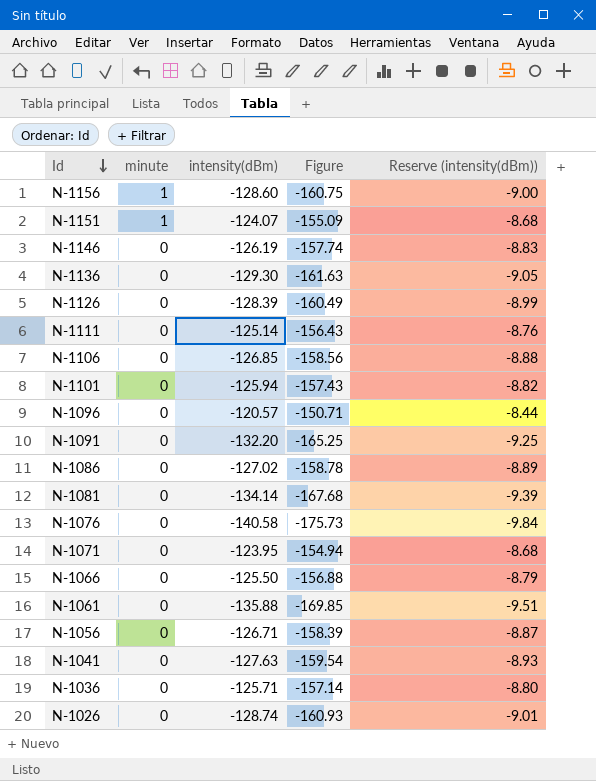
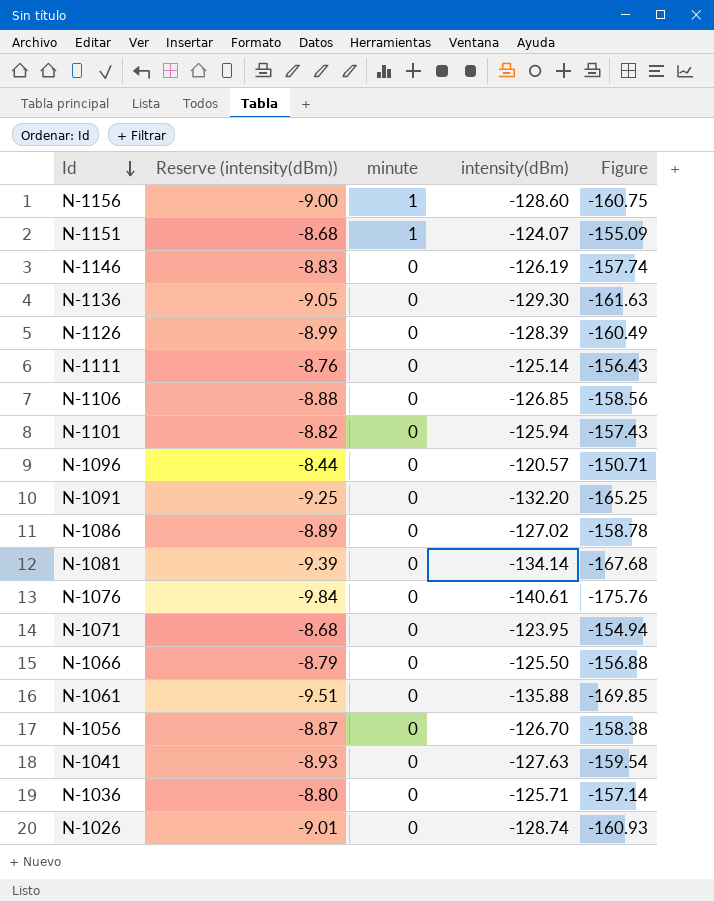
column Reserve (intensity(dBm)) | position: 5 -> 2
N-1076 | intensity(dBm): -140.58 -> -140.61
N-1076 | Figure: -175.73 -> -175.76
N-1056 | intensity(dBm): -126.71 -> -126.70
N-1056 | Figure: -158.39 -> -158.38

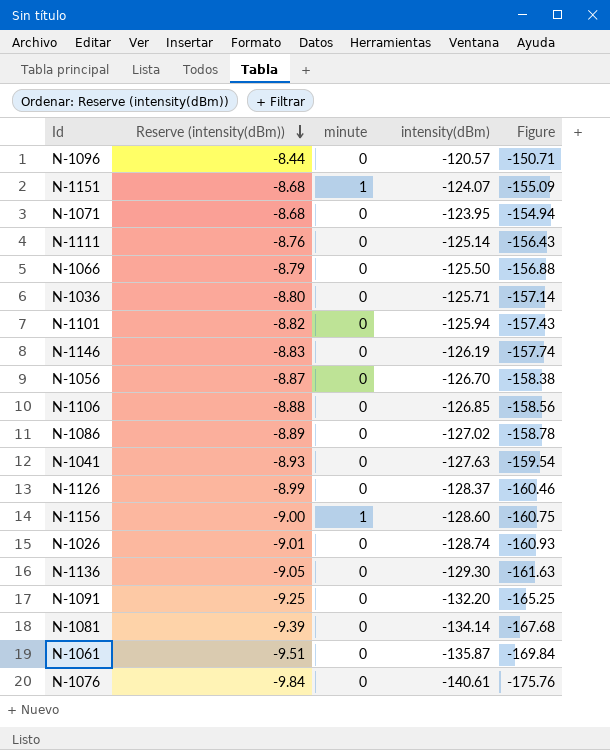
row order: Id descending -> Reserve (intensity(dBm)) descending
N-1126 | intensity(dBm): -128.39 -> -128.37
N-1126 | Figure: -160.49 -> -160.46
N-1061 | intensity(dBm): -135.88 -> -135.87
N-1061 | Figure: -169.85 -> -169.84

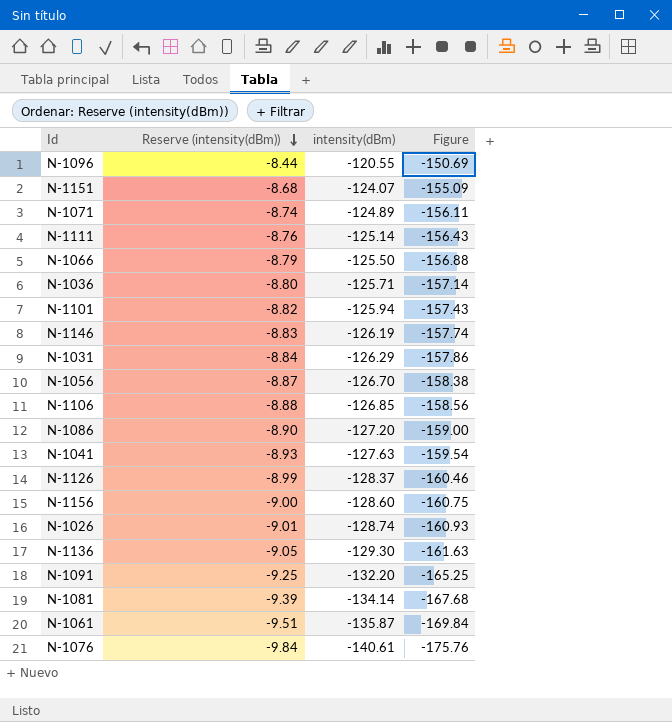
column minute | position: 3 -> none
N-1096 | intensity(dBm): -120.57 -> -120.55
N-1096 | Figure: -150.71 -> -150.69
N-1071 | Reserve (intensity(dBm)): -8.68 -> -8.74
N-1071 | intensity(dBm): -123.95 -> -124.89
N-1071 | Figure: -154.94 -> -156.11
row N-1031: none -> -8.84 | -126.29 | -157.86
N-1086 | Reserve (intensity(dBm)): -8.89 -> -8.90
N-1086 | intensity(dBm): -127.02 -> -127.20
N-1086 | Figure: -158.78 -> -159.00

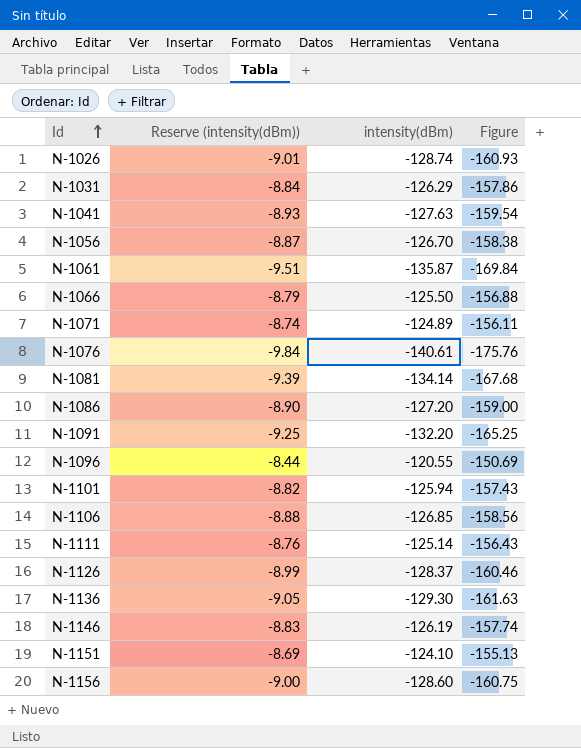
row order: Reserve (intensity(dBm)) descending -> Id ascending
row N-1036: -8.80 | -125.71 | -157.14 -> none
N-1151 | Reserve (intensity(dBm)): -8.68 -> -8.69
N-1151 | intensity(dBm): -124.07 -> -124.10
N-1151 | Figure: -155.09 -> -155.13

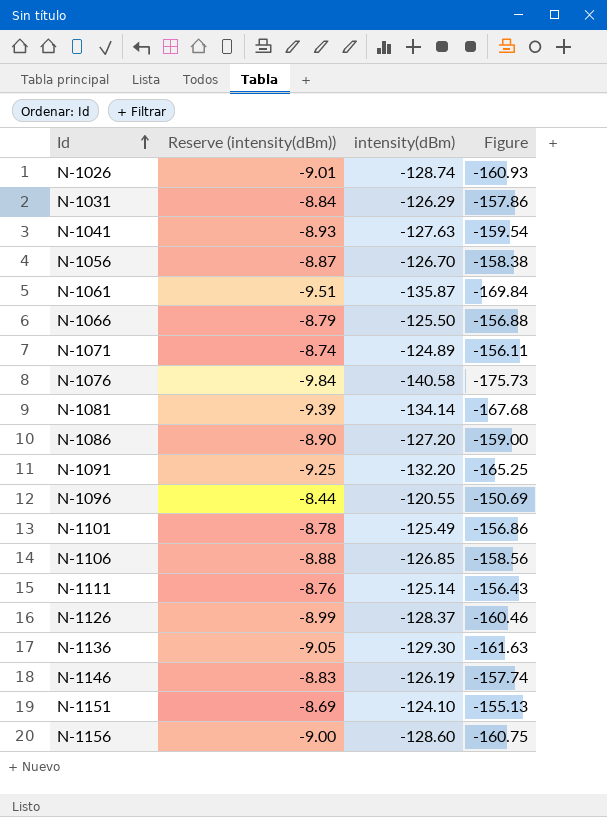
N-1076 | intensity(dBm): -140.61 -> -140.58
N-1076 | Figure: -175.76 -> -175.73
N-1101 | Reserve (intensity(dBm)): -8.82 -> -8.78
N-1101 | intensity(dBm): -125.94 -> -125.49
N-1101 | Figure: -157.43 -> -156.86

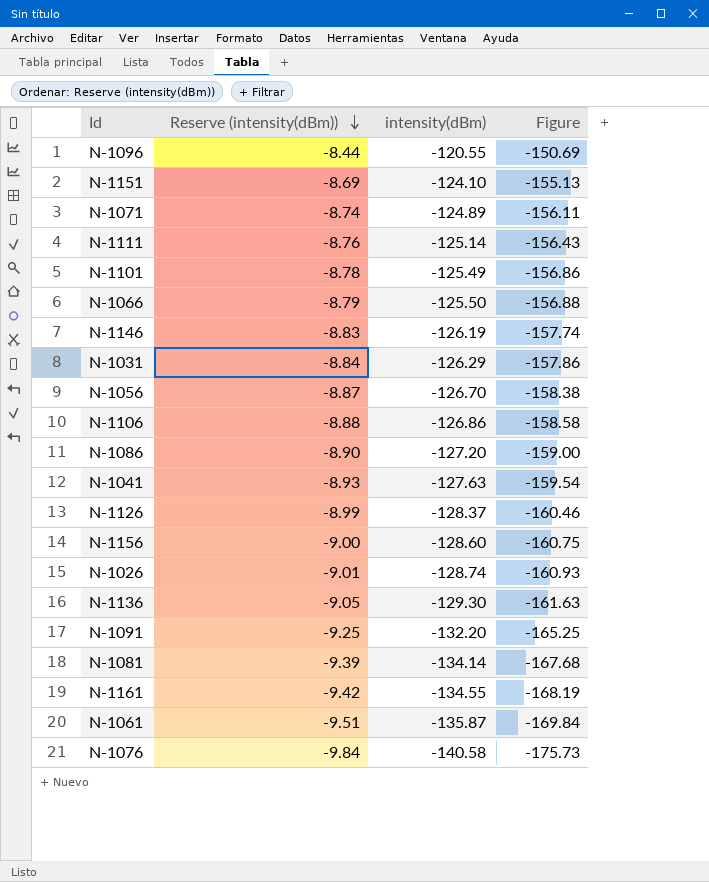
row order: Id ascending -> Reserve (intensity(dBm)) descending
N-1106 | intensity(dBm): -126.85 -> -126.86
N-1106 | Figure: -158.56 -> -158.58
row N-1161: none -> -9.42 | -134.55 | -168.19

